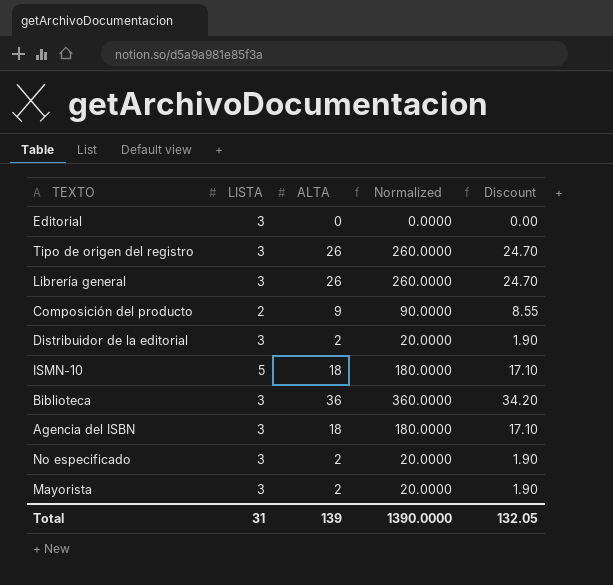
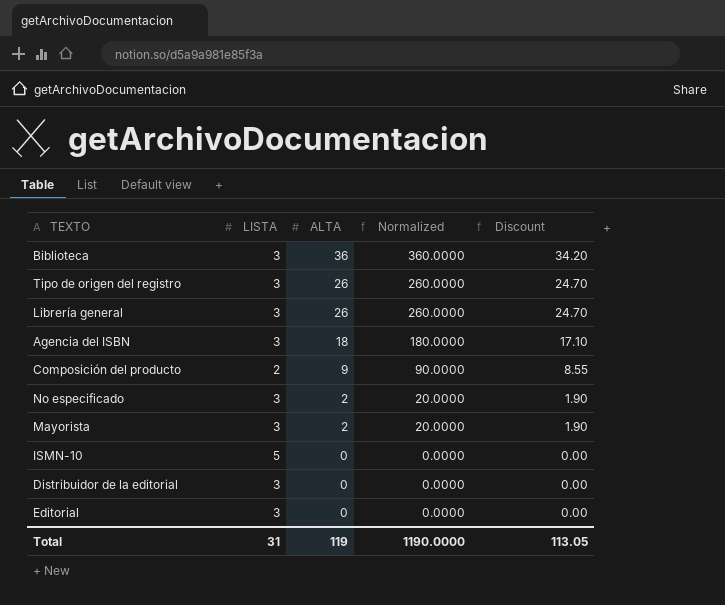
row order: none -> ALTA descending
ISMN-10 | ALTA: 18 -> 0
ISMN-10 | Normalized: 180.0000 -> 0.0000
ISMN-10 | Discount: 17.10 -> 0.00
Distribuidor de la editorial | ALTA: 2 -> 0
Distribuidor de la editorial | Normalized: 20.0000 -> 0.0000
Distribuidor de la editorial | Discount: 1.90 -> 0.00
Total | ALTA: 139 -> 119
Total | Normalized: 1390.0000 -> 1190.0000
Total | Discount: 132.05 -> 113.05

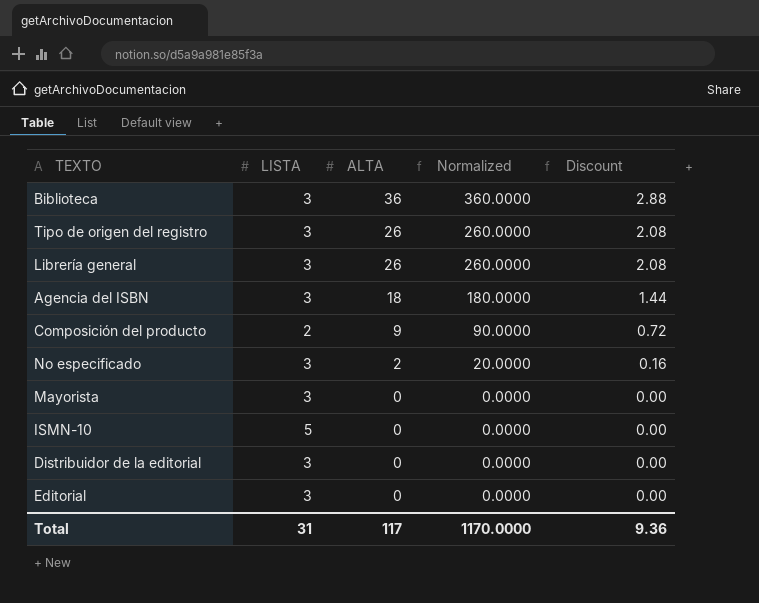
column Discount | formula: [ALTA] * 0.95 -> [ALTA] * 0.08
Mayorista | ALTA: 2 -> 0
Mayorista | Normalized: 20.0000 -> 0.0000
Total | ALTA: 119 -> 117
Total | Normalized: 1190.0000 -> 1170.0000
Total | Discount: 113.05 -> 9.36

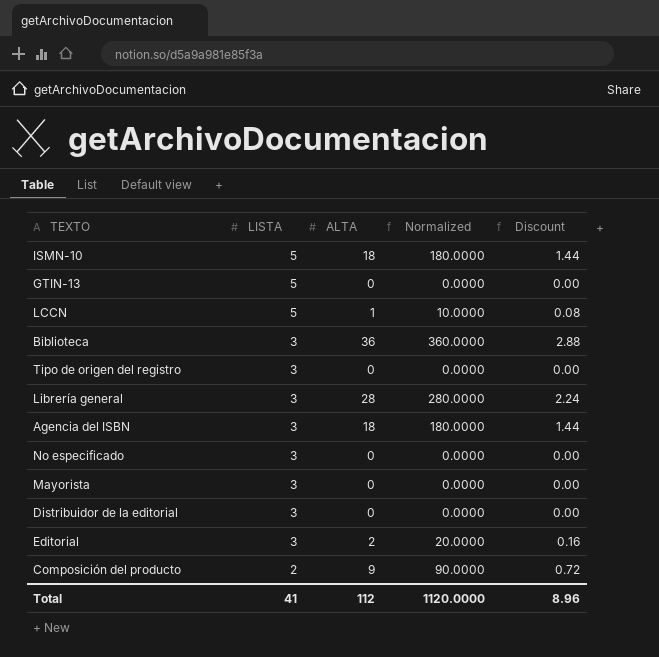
row order: ALTA descending -> LISTA descending
ISMN-10 | ALTA: 0 -> 18
ISMN-10 | Normalized: 0.0000 -> 180.0000
ISMN-10 | Discount: 0.00 -> 1.44
row GTIN-13: none -> 5 | 0 | 0.0000 | 0.00
row LCCN: none -> 5 | 1 | 10.0000 | 0.08
Tipo de origen del registro | ALTA: 26 -> 0
Tipo de origen del registro | Normalized: 260.0000 -> 0.0000
Tipo de origen del registro | Discount: 2.08 -> 0.00
Librería general | ALTA: 26 -> 28
Librería general | Normalized: 260.0000 -> 280.0000
Librería general | Discount: 2.08 -> 2.24
No especificado | ALTA: 2 -> 0
No especificado | Normalized: 20.0000 -> 0.0000
No especificado | Discount: 0.16 -> 0.00
Editorial | ALTA: 0 -> 2
Editorial | Normalized: 0.0000 -> 20.0000
Editorial | Discount: 0.00 -> 0.16
Total | LISTA: 31 -> 41
Total | ALTA: 117 -> 112
Total | Normalized: 1170.0000 -> 1120.0000
Total | Discount: 9.36 -> 8.96

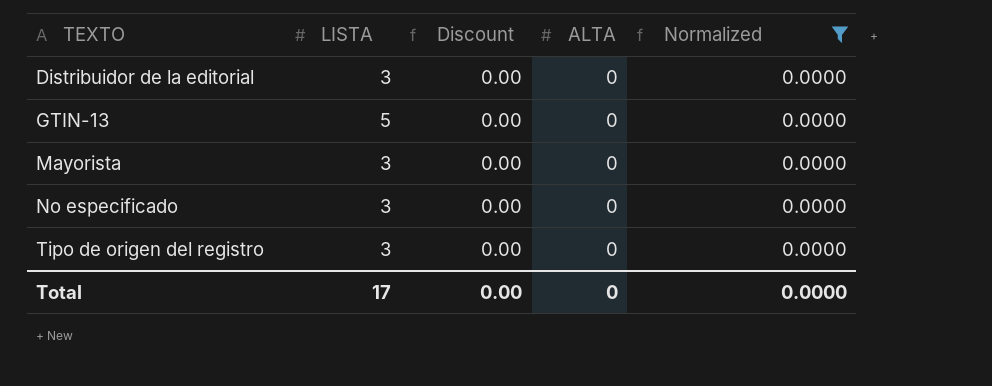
filter: none -> Normalized = 0.0000
row order: LISTA descending -> TEXTO ascending
column Discount | position: 5 -> 3
Total | LISTA: 41 -> 17
Total | Discount: 8.96 -> 0.00
Total | ALTA: 112 -> 0
Total | Normalized: 1120.0000 -> 0.0000

